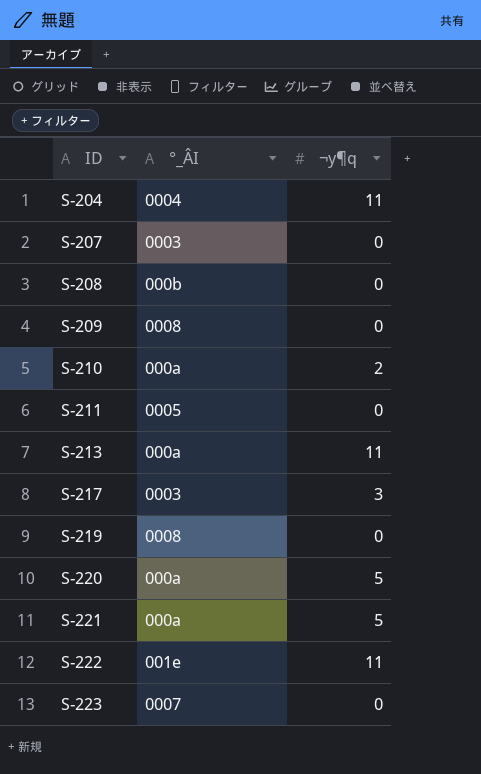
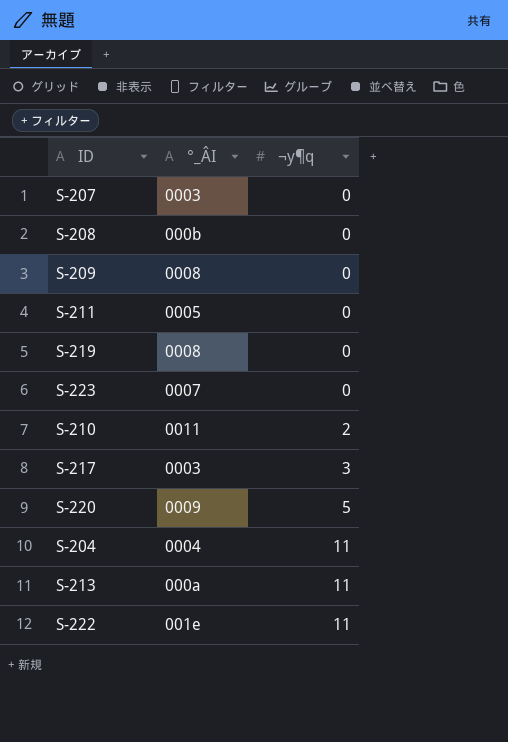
row order: ID ascending -> ¬y¶q ascending
row S-221: 000a | 5 -> none
S-210 | °_ÂI: 000a -> 0011
S-220 | °_ÂI: 000a -> 0009

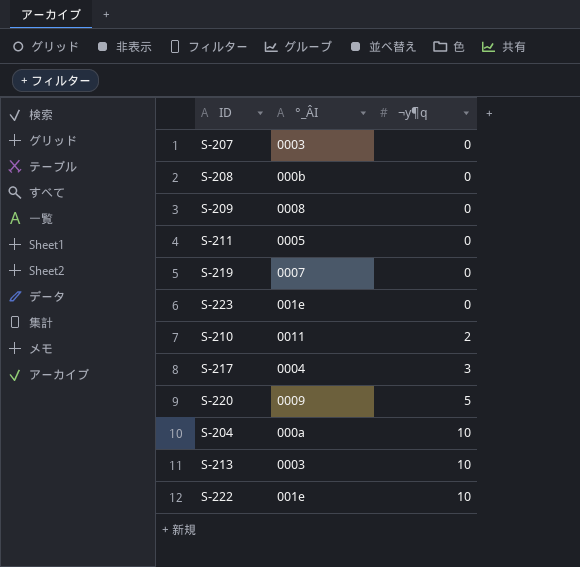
S-219 | °_ÂI: 0008 -> 0007
S-223 | °_ÂI: 0007 -> 001e
S-217 | °_ÂI: 0003 -> 0004
S-204 | °_ÂI: 0004 -> 000a
S-204 | ¬y¶q: 11 -> 10
S-213 | °_ÂI: 000a -> 0003
S-213 | ¬y¶q: 11 -> 10
S-222 | ¬y¶q: 11 -> 10

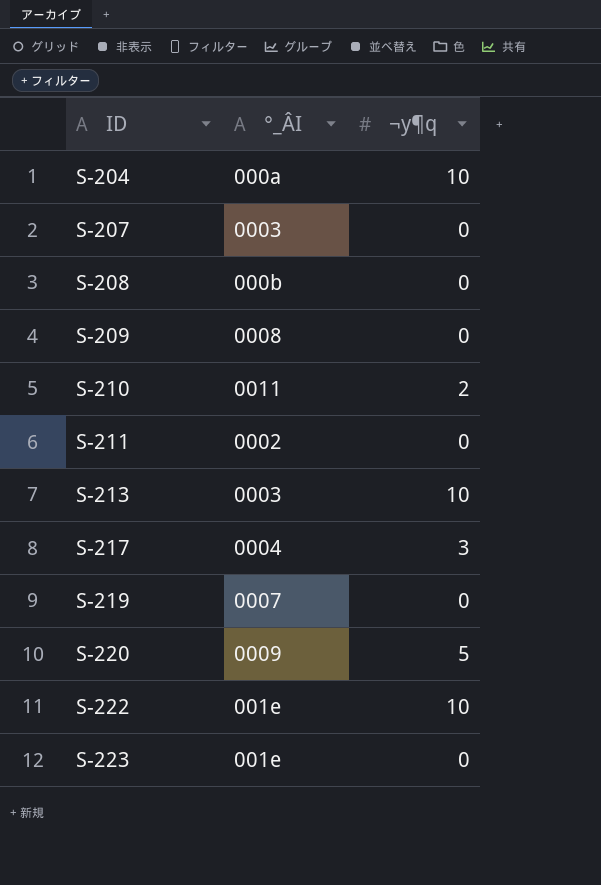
row order: ¬y¶q ascending -> ID ascending
S-211 | °_ÂI: 0005 -> 0002

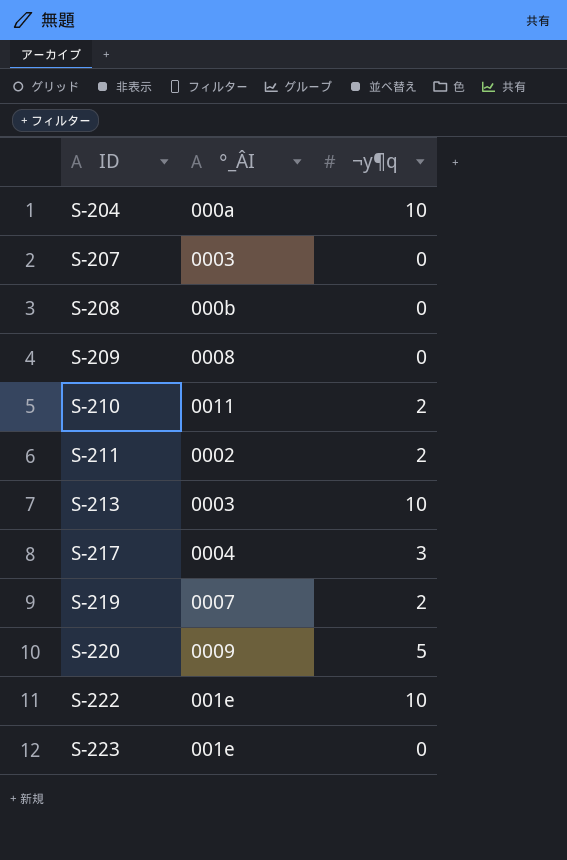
S-211 | ¬y¶q: 0 -> 2
S-219 | ¬y¶q: 0 -> 2

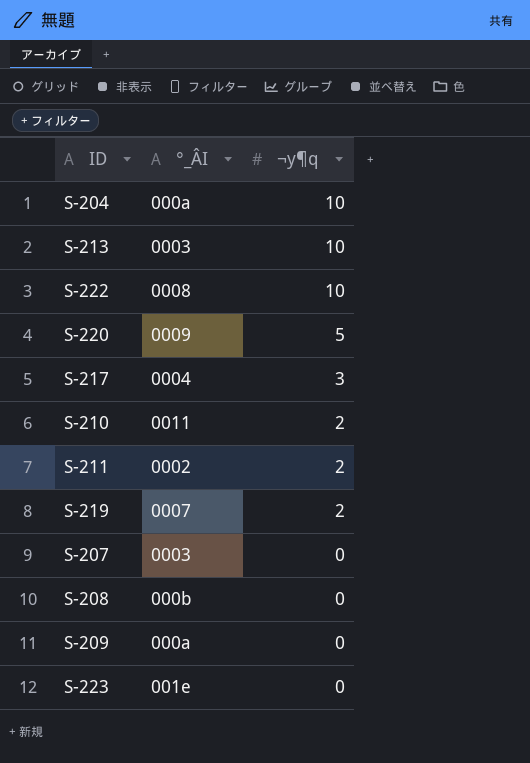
row order: ID ascending -> ¬y¶q descending
S-222 | °_ÂI: 001e -> 0008
S-209 | °_ÂI: 0008 -> 000a

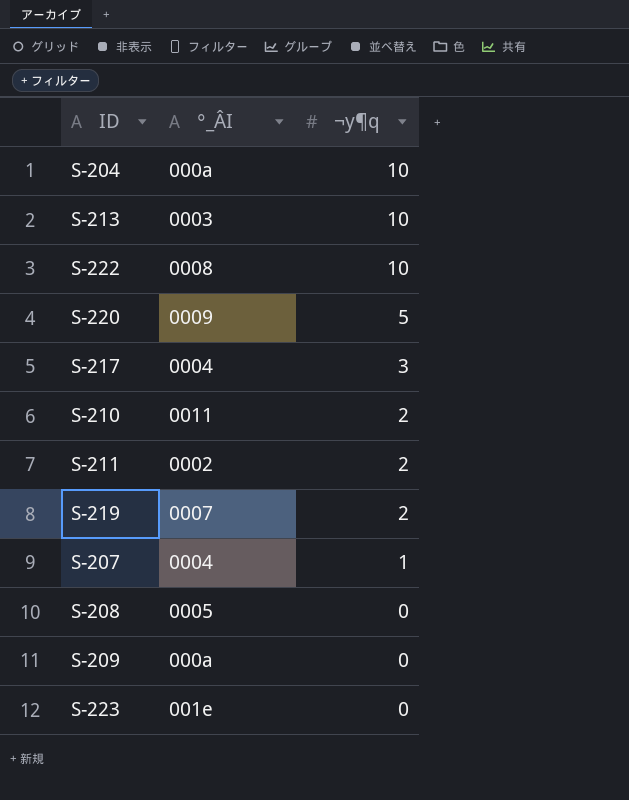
S-207 | °_ÂI: 0003 -> 0004
S-207 | ¬y¶q: 0 -> 1
S-208 | °_ÂI: 000b -> 0005

